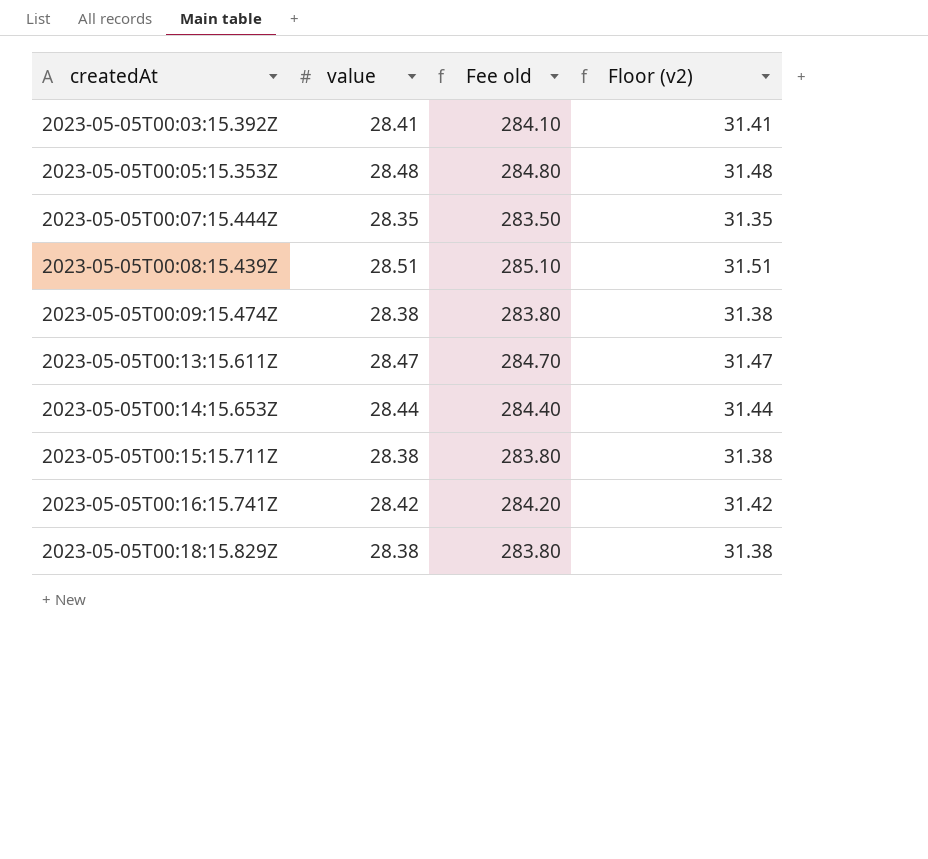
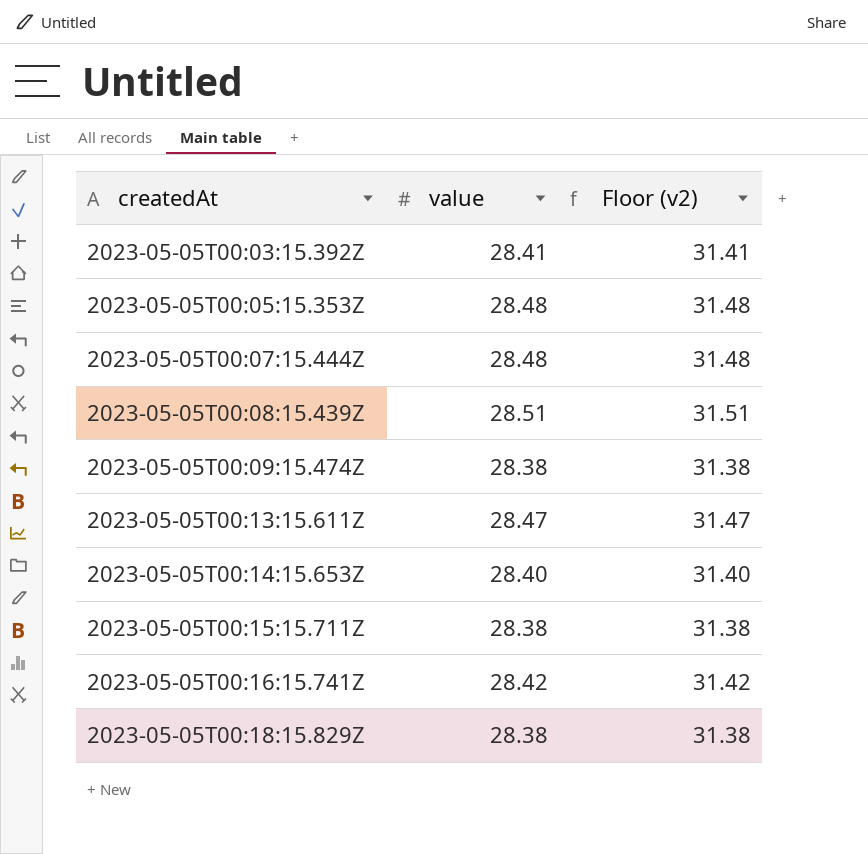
column Fee old | formula: [value] * 10 -> none
2023-05-05T00:07:15.444Z | value: 28.35 -> 28.48
2023-05-05T00:07:15.444Z | Floor (v2): 31.35 -> 31.48
2023-05-05T00:14:15.653Z | value: 28.44 -> 28.40
2023-05-05T00:14:15.653Z | Floor (v2): 31.44 -> 31.40

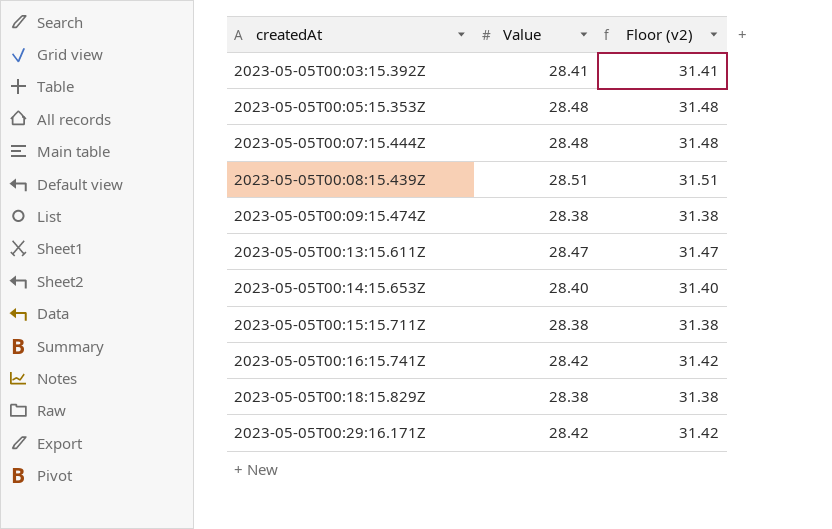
column name: value -> Value
row 2023-05-05T00:29:16.171Z: none -> 28.42 | 31.42

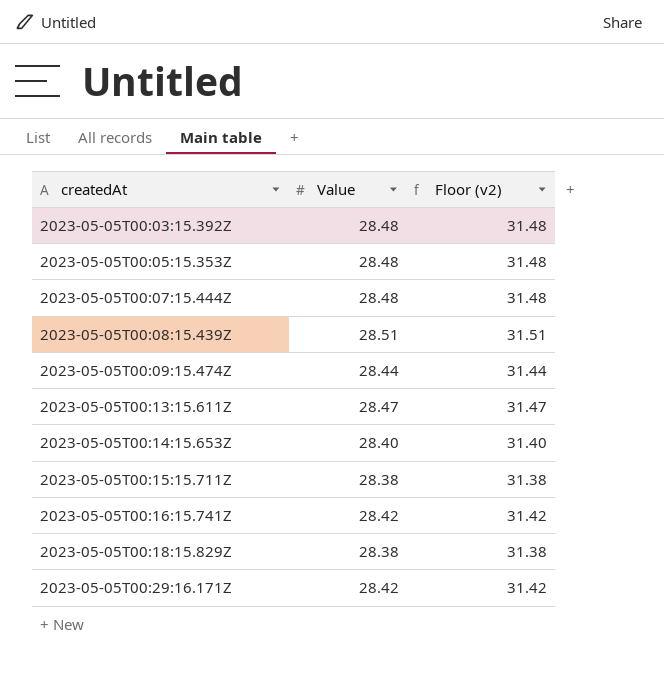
2023-05-05T00:03:15.392Z | Value: 28.41 -> 28.48
2023-05-05T00:03:15.392Z | Floor (v2): 31.41 -> 31.48
2023-05-05T00:09:15.474Z | Value: 28.38 -> 28.44
2023-05-05T00:09:15.474Z | Floor (v2): 31.38 -> 31.44

